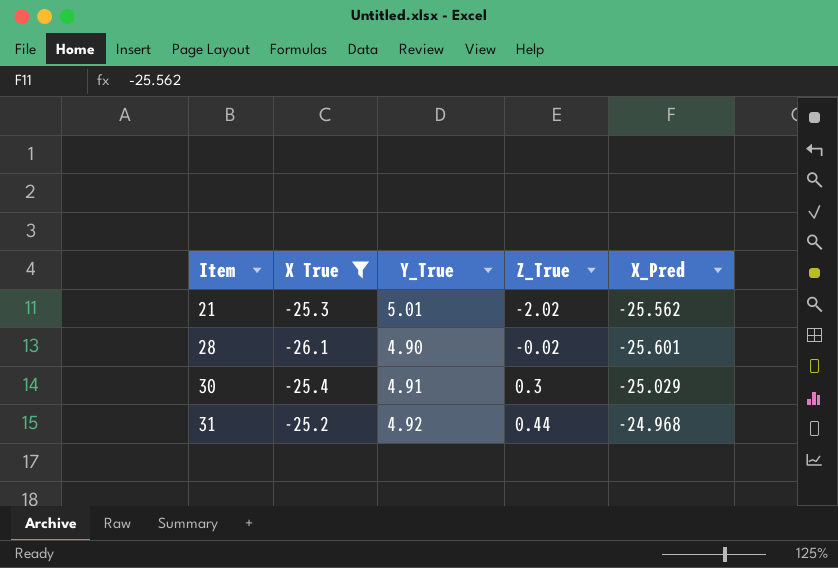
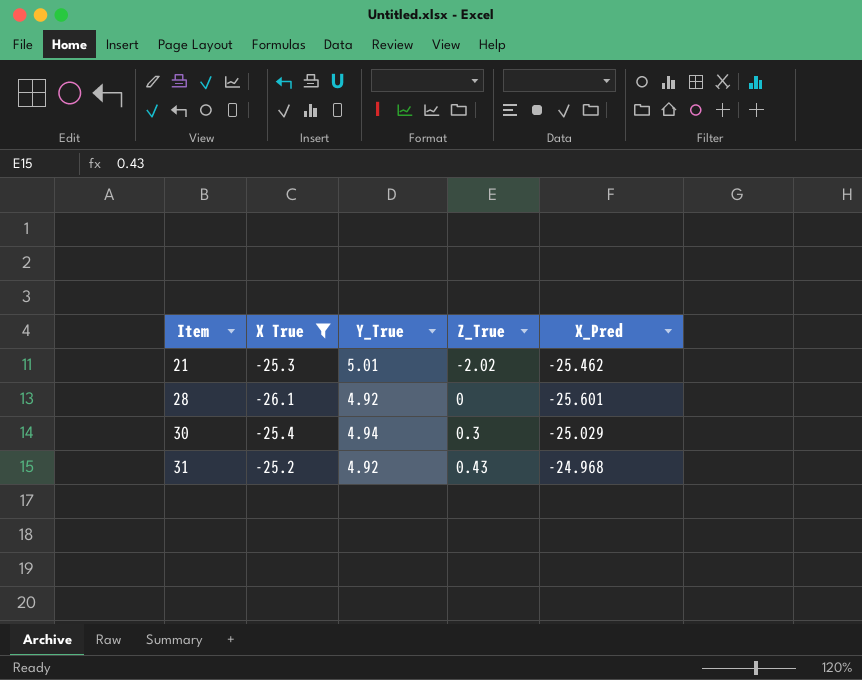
21 | X_Pred: -25.562 -> -25.462
28 | Y_True: 4.90 -> 4.92
28 | Z_True: -0.02 -> 0
30 | Y_True: 4.91 -> 4.94
31 | Z_True: 0.44 -> 0.43

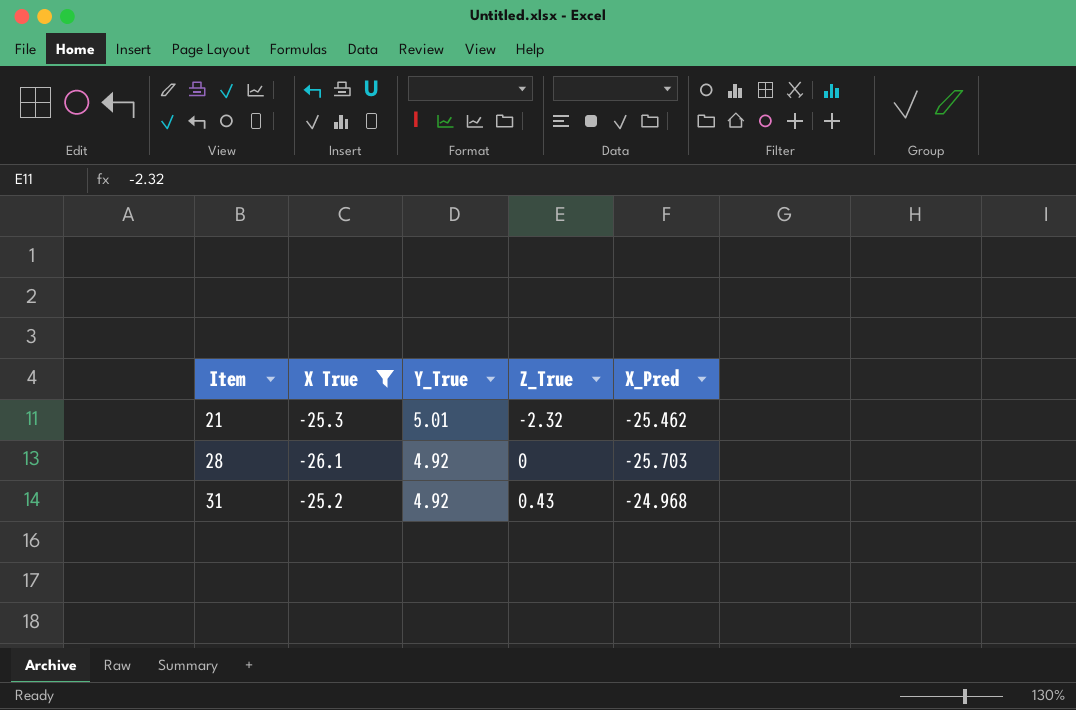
row 30: -25.4 | 4.94 | 0.3 | -25.029 -> none
21 | Z_True: -2.02 -> -2.32
28 | X_Pred: -25.601 -> -25.703

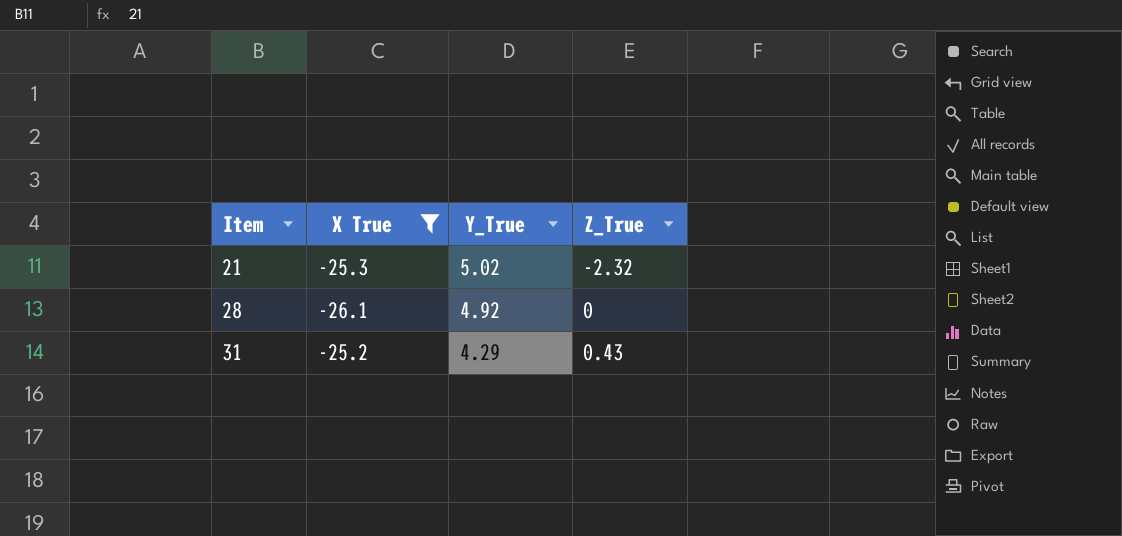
column X_Pred | position: 5 -> none
21 | Y_True: 5.01 -> 5.02
31 | Y_True: 4.92 -> 4.29

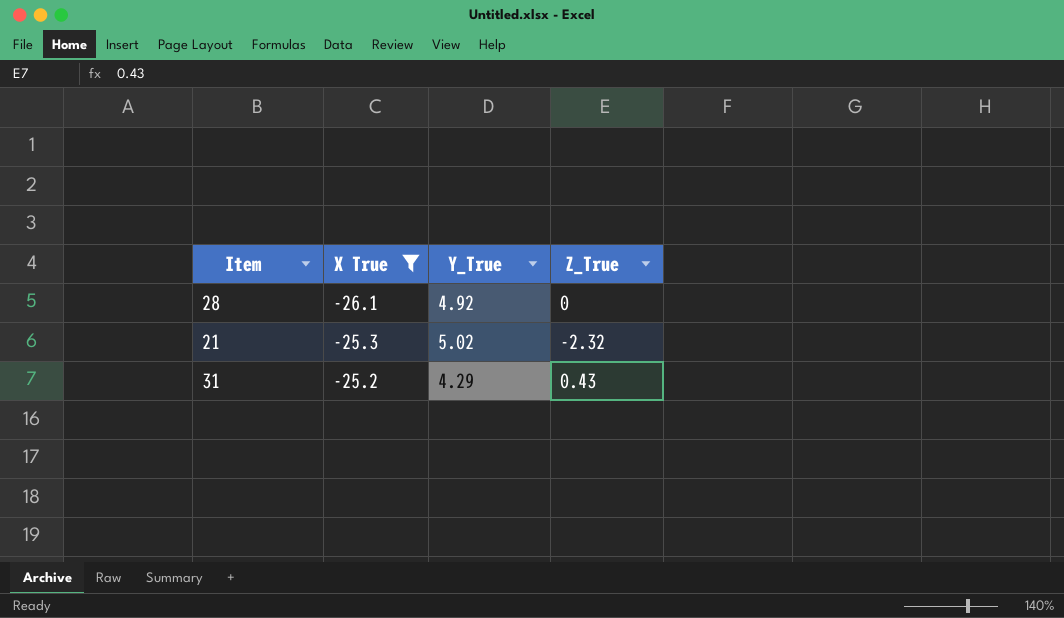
row order: Item ascending -> X True ascending

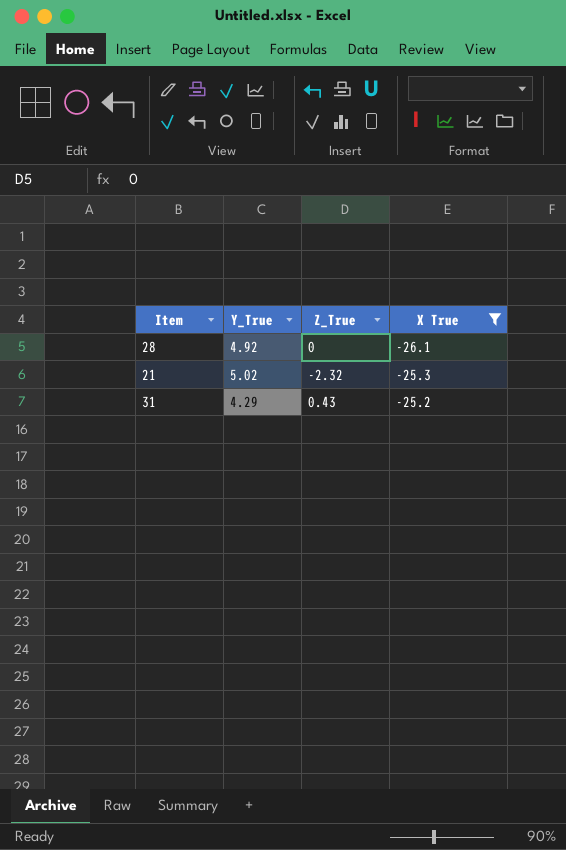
column X True | position: 2 -> 4

